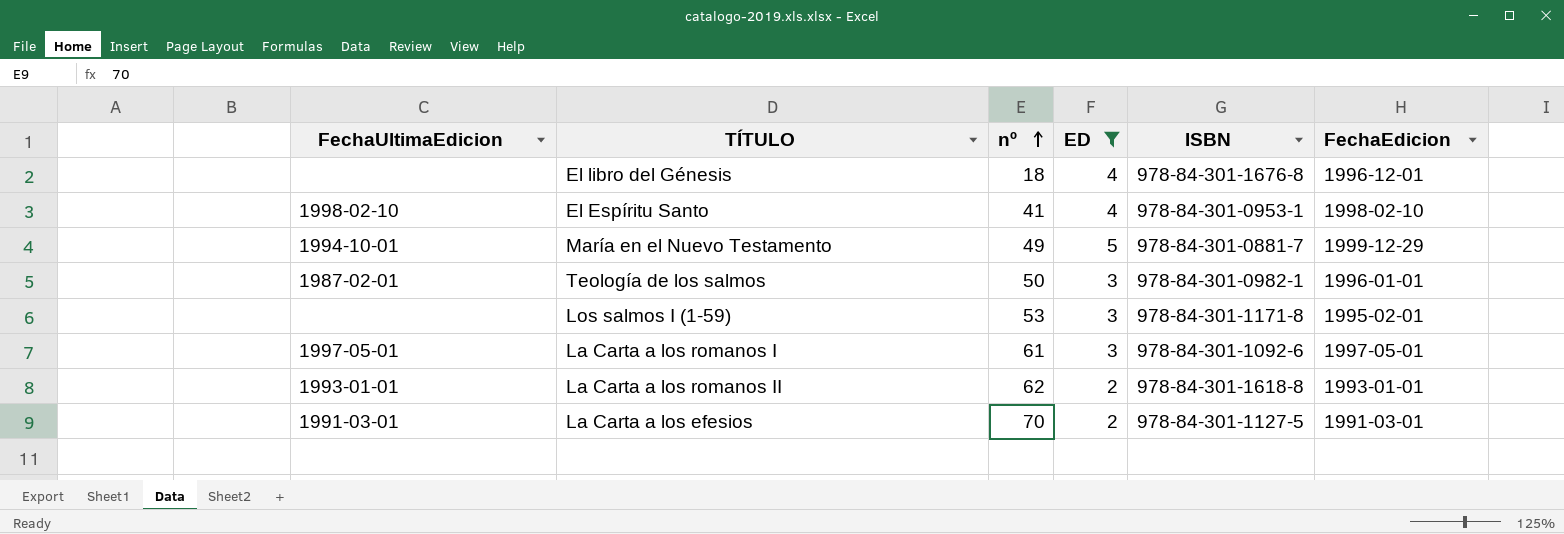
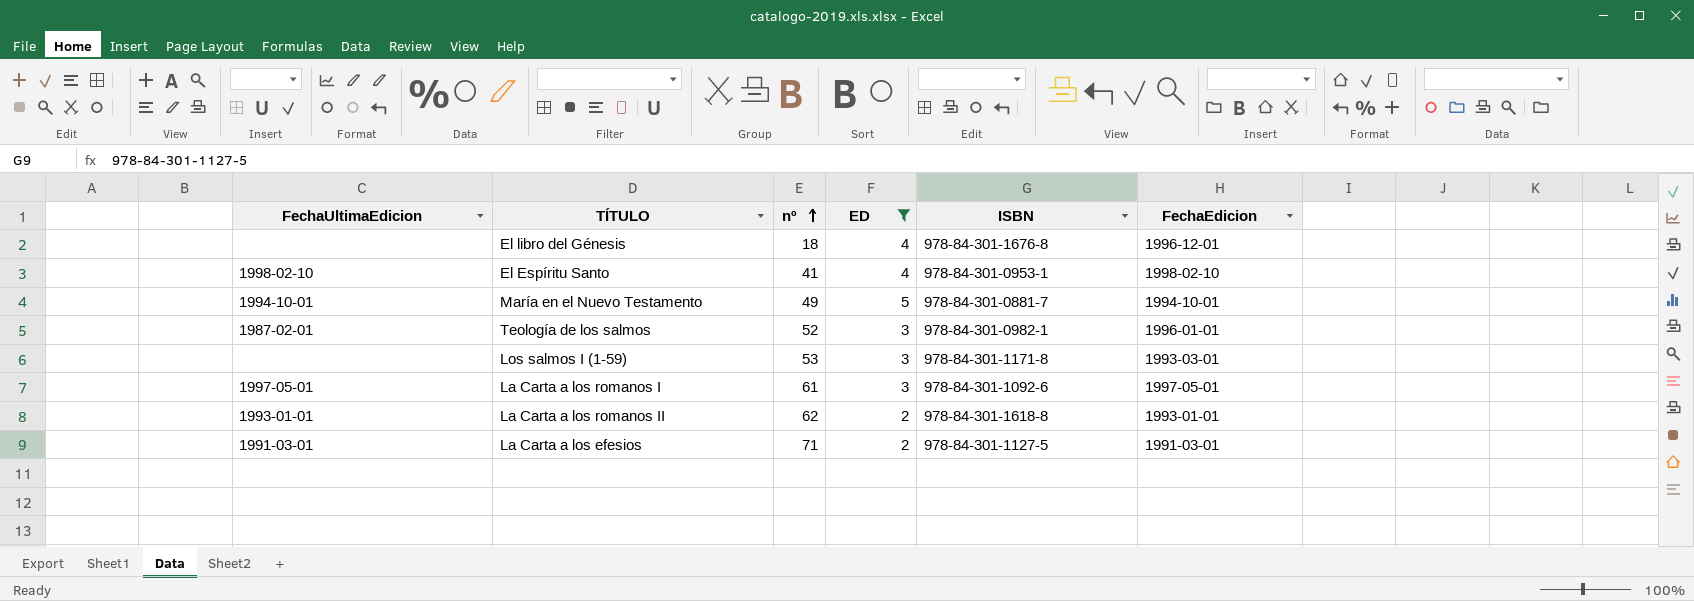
María en el Nuevo Testamento | FechaEdicion: 1999-12-29 -> 1994-10-01
Teología de los salmos | nº: 50 -> 52
Los salmos I (1-59) | FechaEdicion: 1995-02-01 -> 1993-03-01
La Carta a los efesios | nº: 70 -> 71

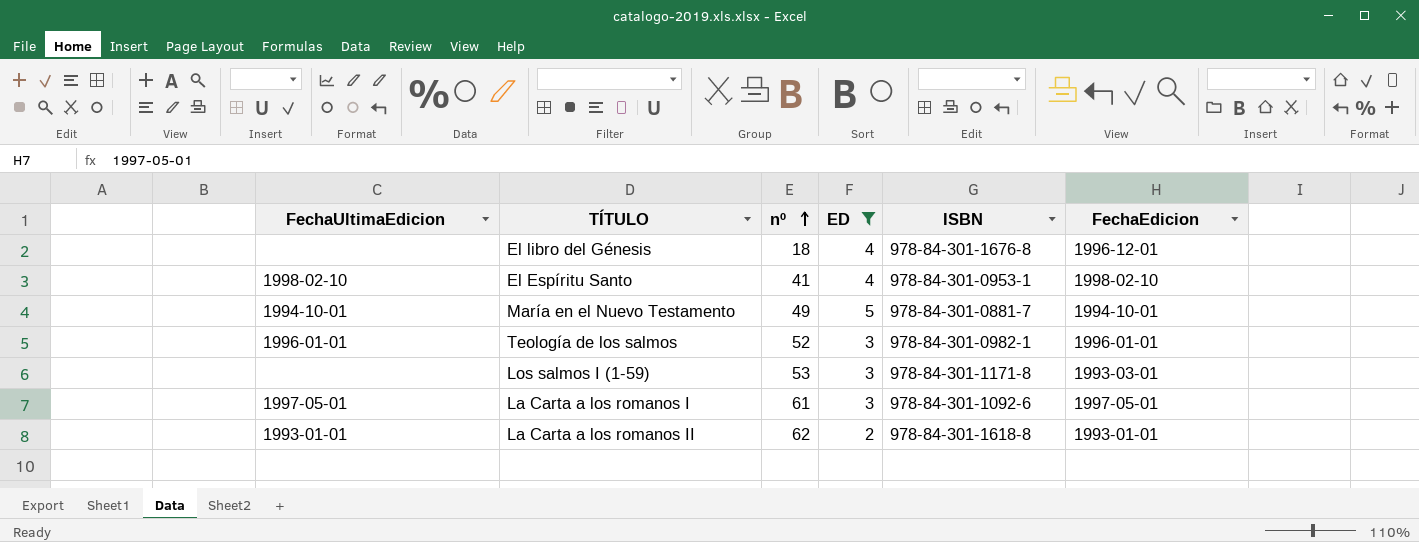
row La Carta a los efesios: 1991-03-01 | 71 | 2 | 978-84-301-1127-5 | 1991-03-01 -> none
Teología de los salmos | FechaUltimaEdicion: 1987-02-01 -> 1996-01-01

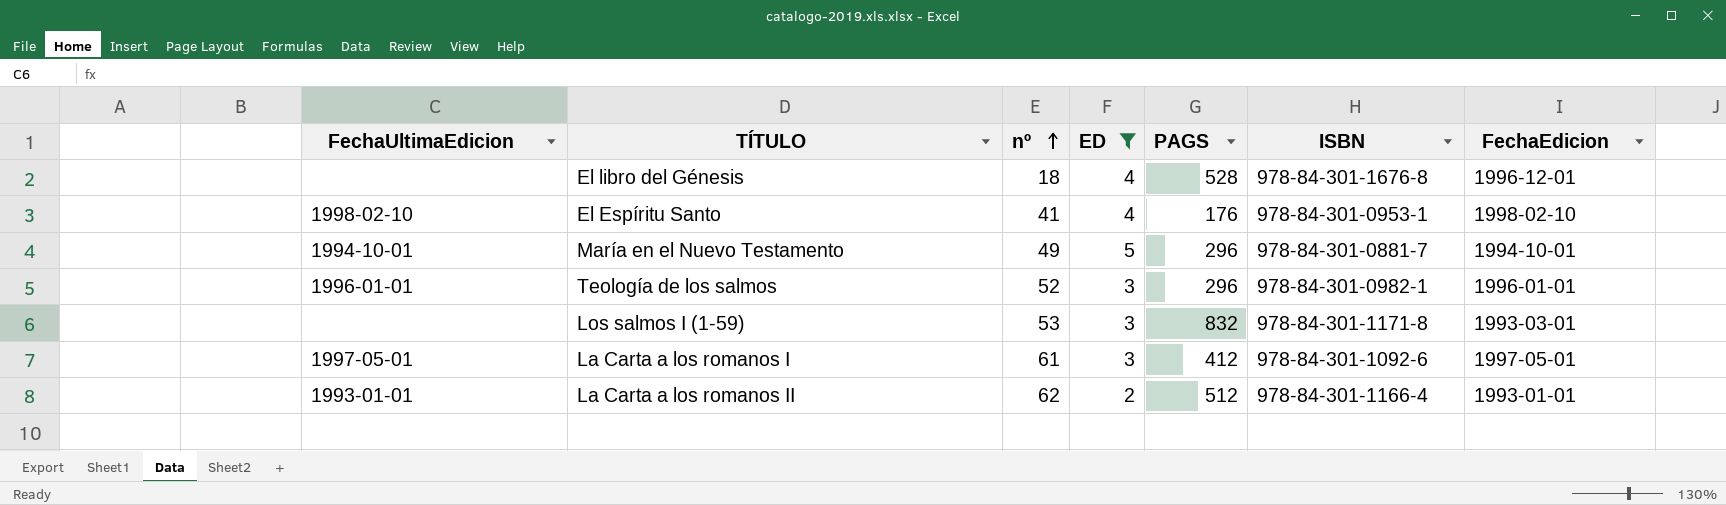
column PAGS | position: none -> 5
La Carta a los romanos II | ISBN: 978-84-301-1618-8 -> 978-84-301-1166-4

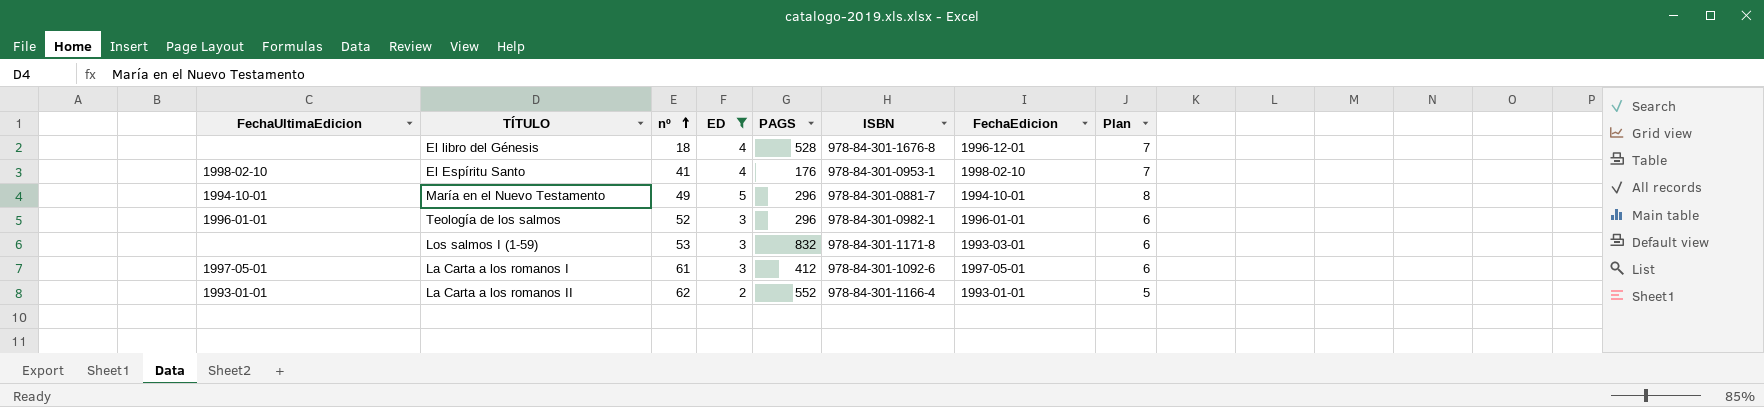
column Plan | formula: none -> [ED] + 3
La Carta a los romanos II | PAGS: 512 -> 552

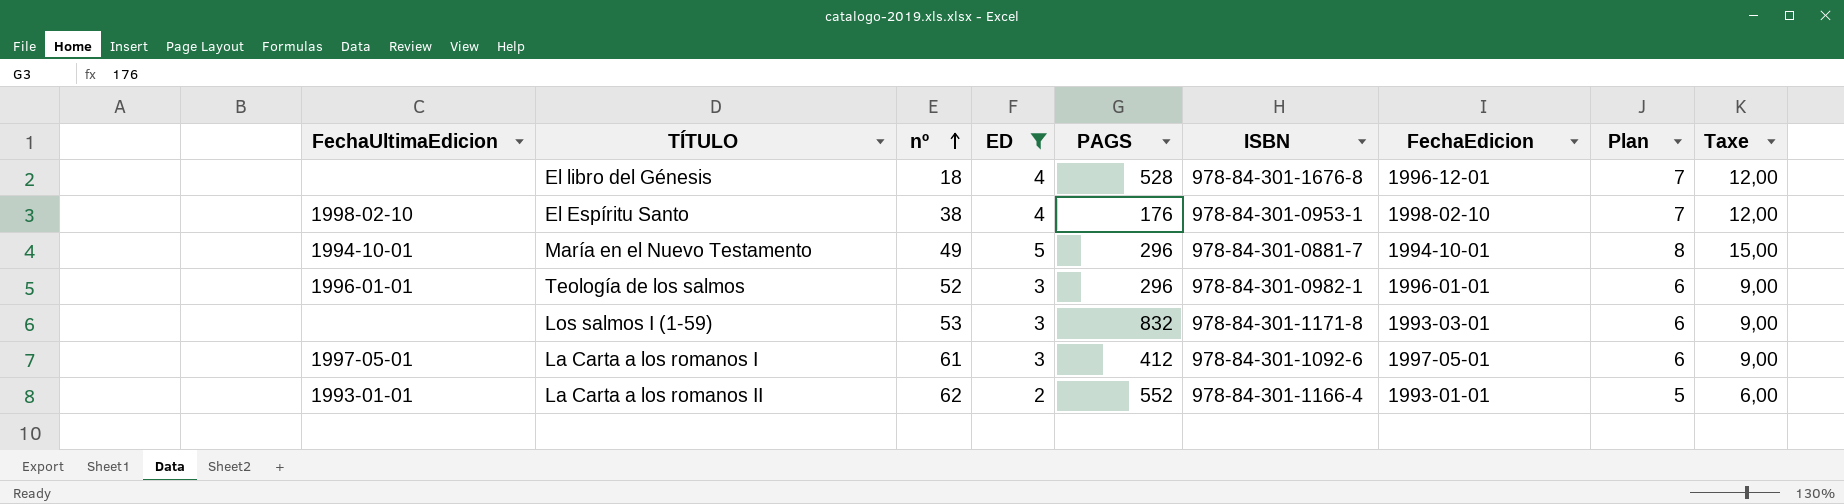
column Taxe | formula: none -> [ED] * 3
El Espíritu Santo | nº: 41 -> 38

